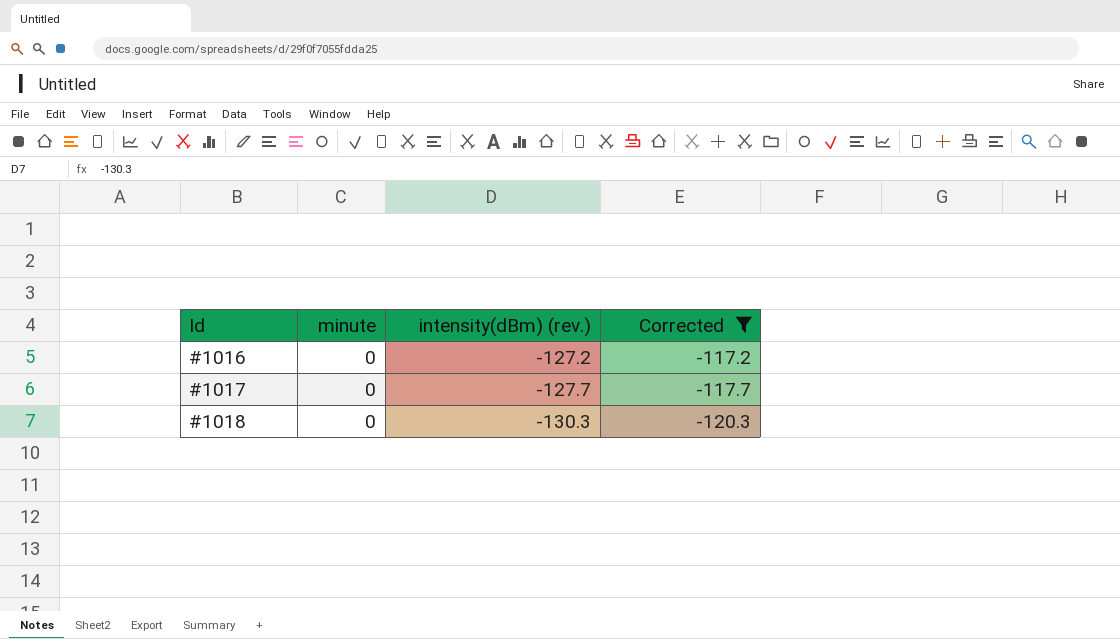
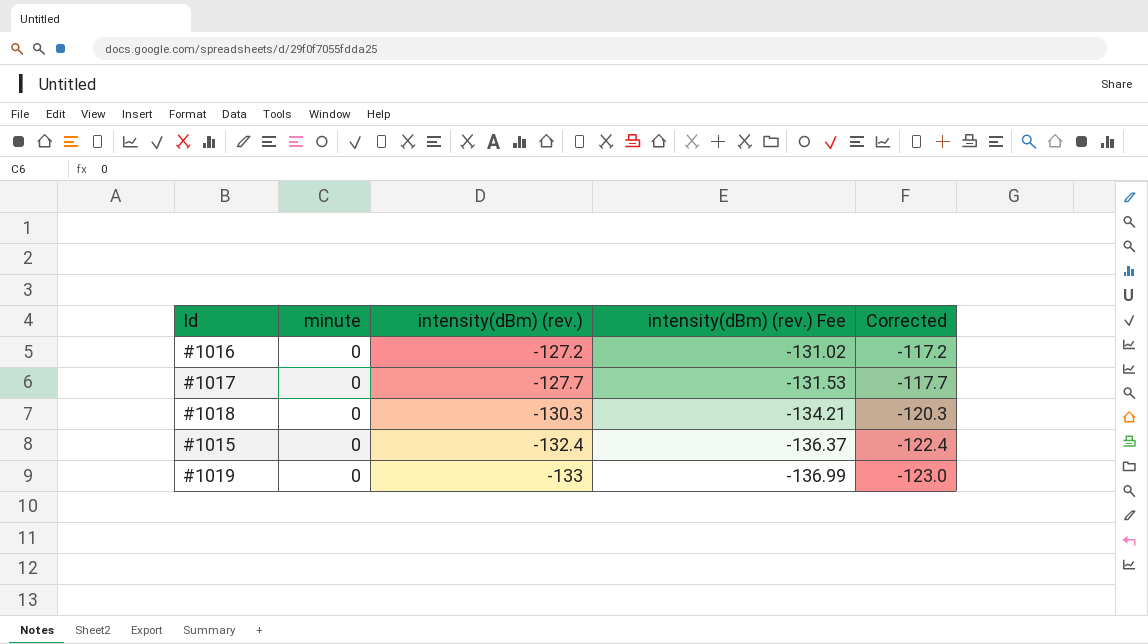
filter: Corrected >= -120.3 -> none
column intensity(dBm) (rev.) Fee | formula: none -> [intensity(dBm) (rev.)] * 1.03

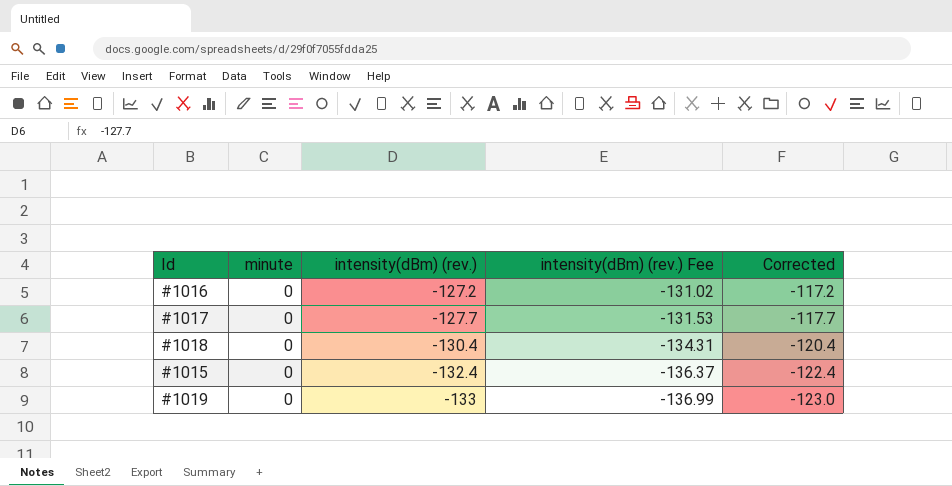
#1018 | intensity(dBm) (rev.): -130.3 -> -130.4
#1018 | intensity(dBm) (rev.) Fee: -134.21 -> -134.31
#1018 | Corrected: -120.3 -> -120.4

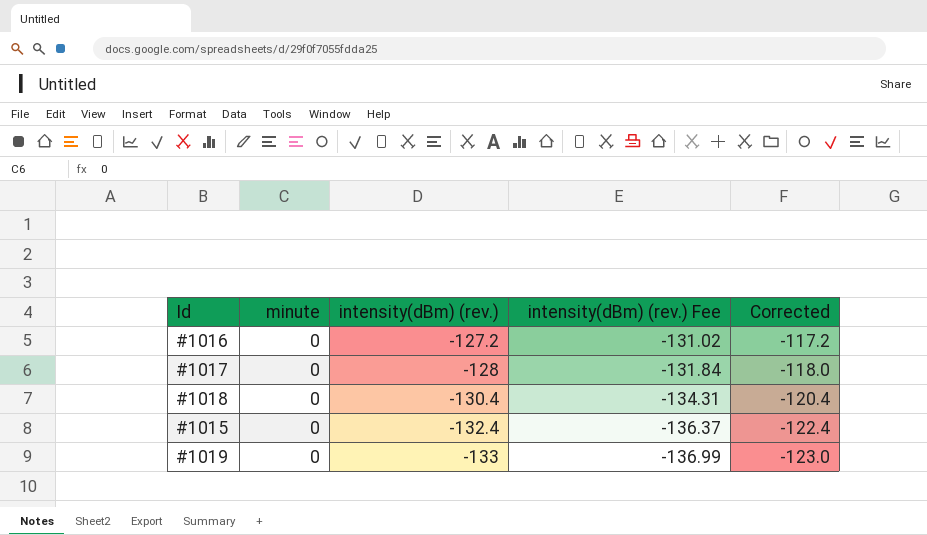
#1017 | intensity(dBm) (rev.): -127.7 -> -128
#1017 | intensity(dBm) (rev.) Fee: -131.53 -> -131.84
#1017 | Corrected: -117.7 -> -118.0

